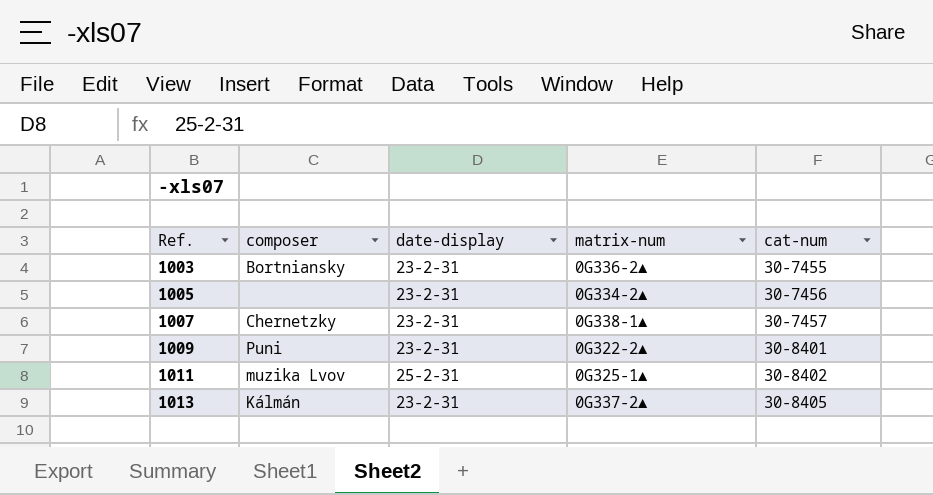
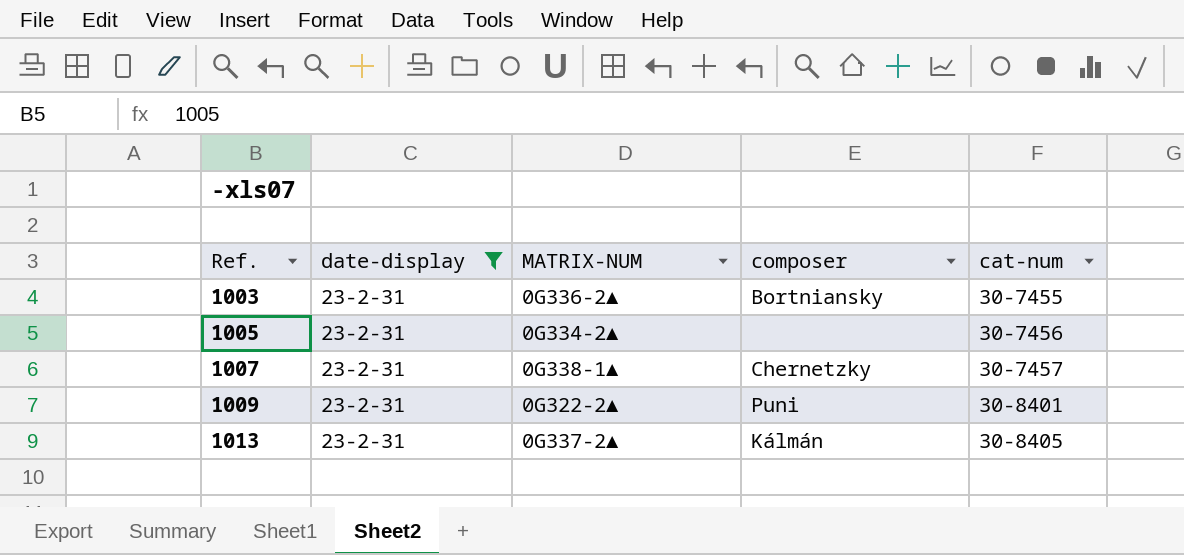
filter: none -> date-display = 23-2-31
column name: matrix-num -> MATRIX-NUM
column composer | position: 2 -> 4

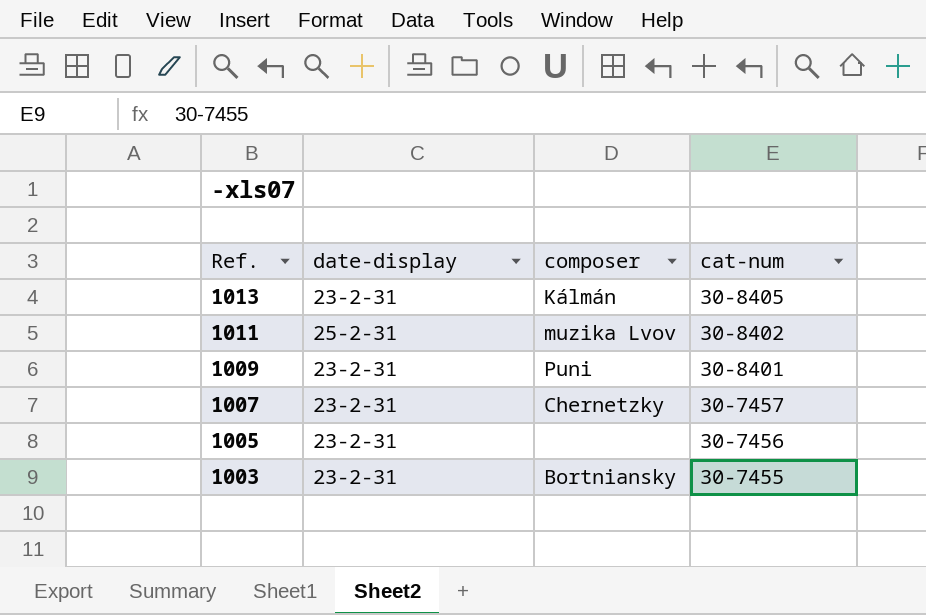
filter: date-display = 23-2-31 -> none
row order: Ref. ascending -> Ref. descending
column MATRIX-NUM | position: 3 -> none

